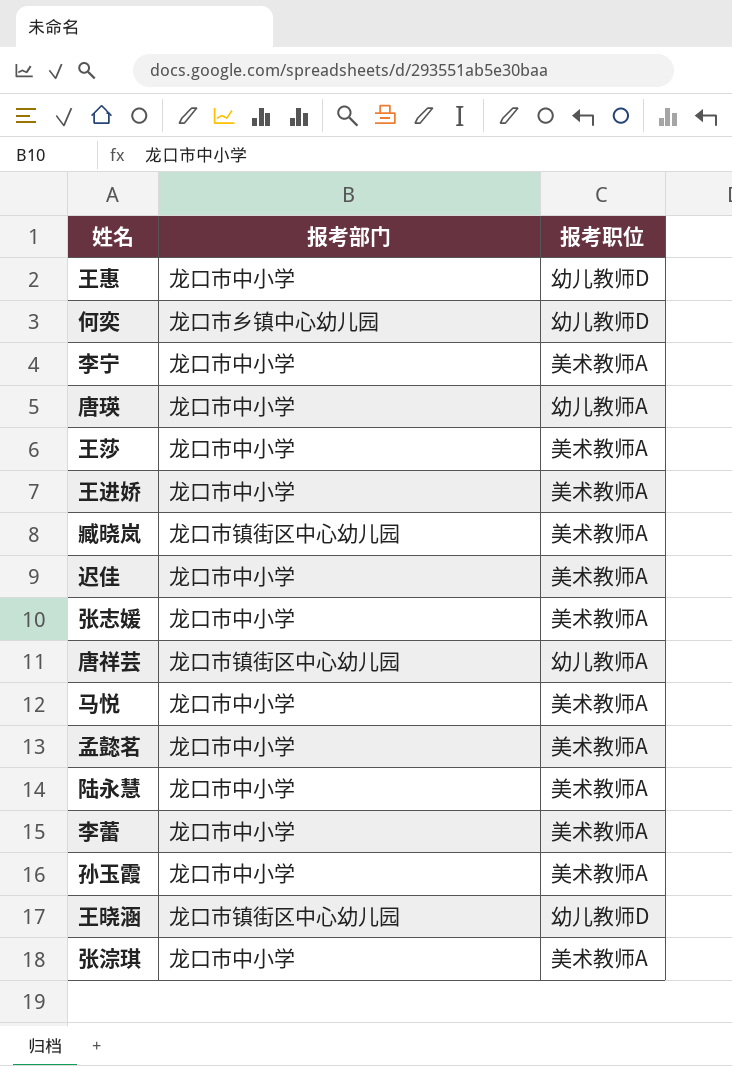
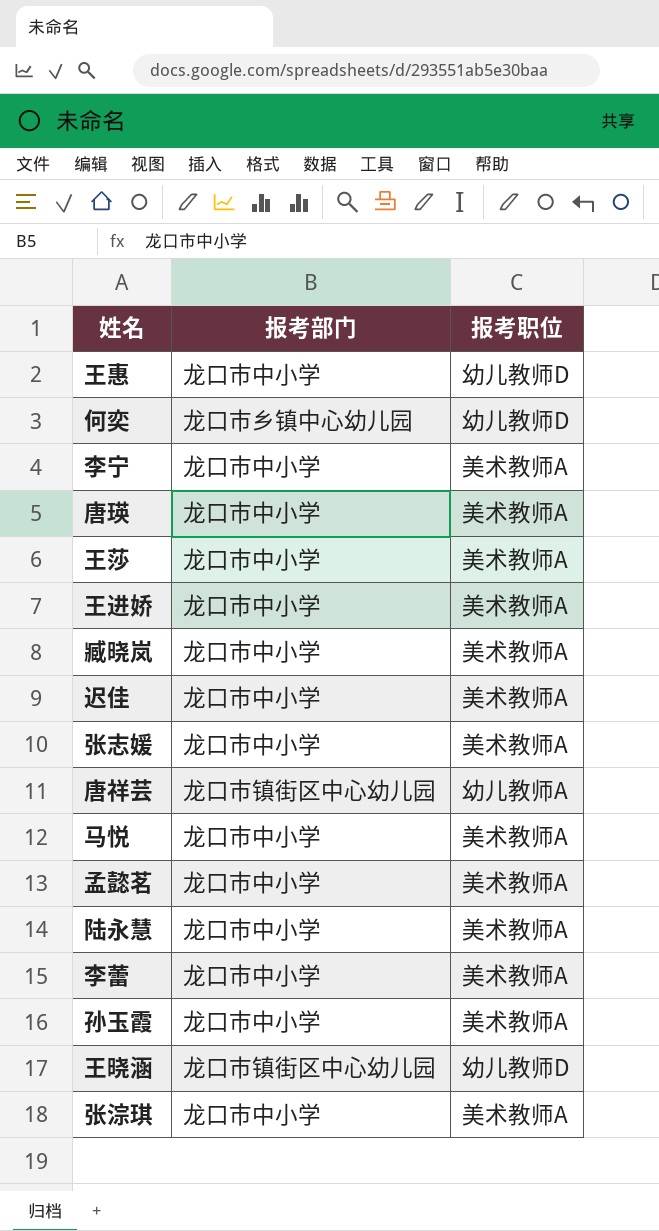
唐瑛 | 报考职位: 幼儿教师A -> 美术教师A
臧晓岚 | 报考部门: 龙口市镇街区中心幼儿园 -> 龙口市中小学

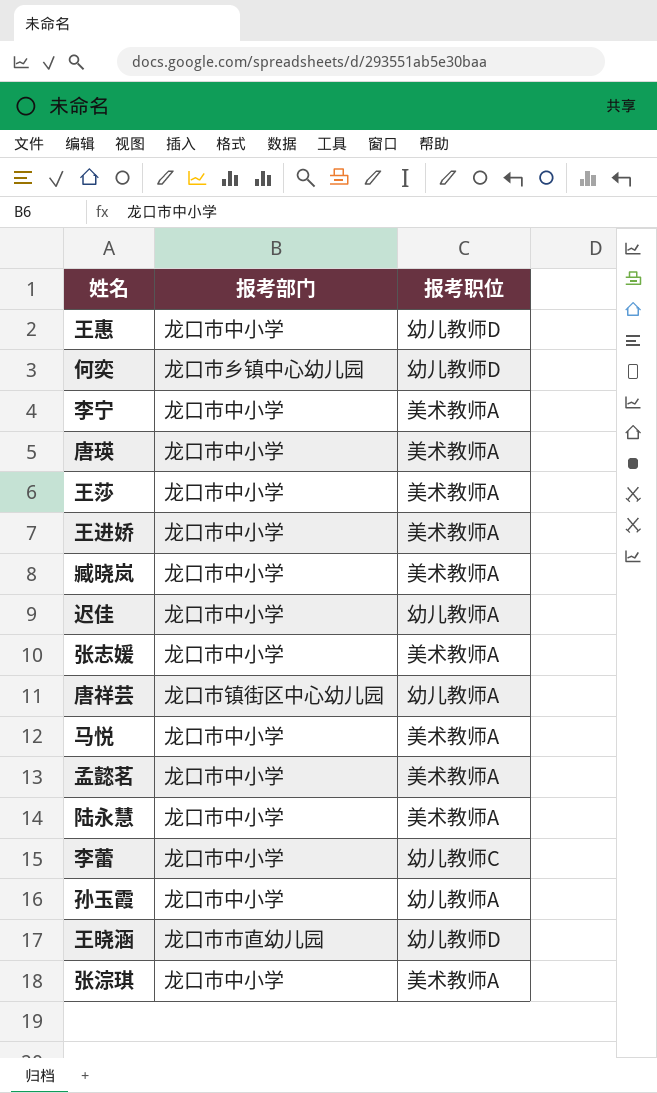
迟佳 | 报考职位: 美术教师A -> 幼儿教师A
李蕾 | 报考职位: 美术教师A -> 幼儿教师C
孙玉霞 | 报考职位: 美术教师A -> 幼儿教师A
王晓涵 | 报考部门: 龙口市镇街区中心幼儿园 -> 龙口市市直幼儿园

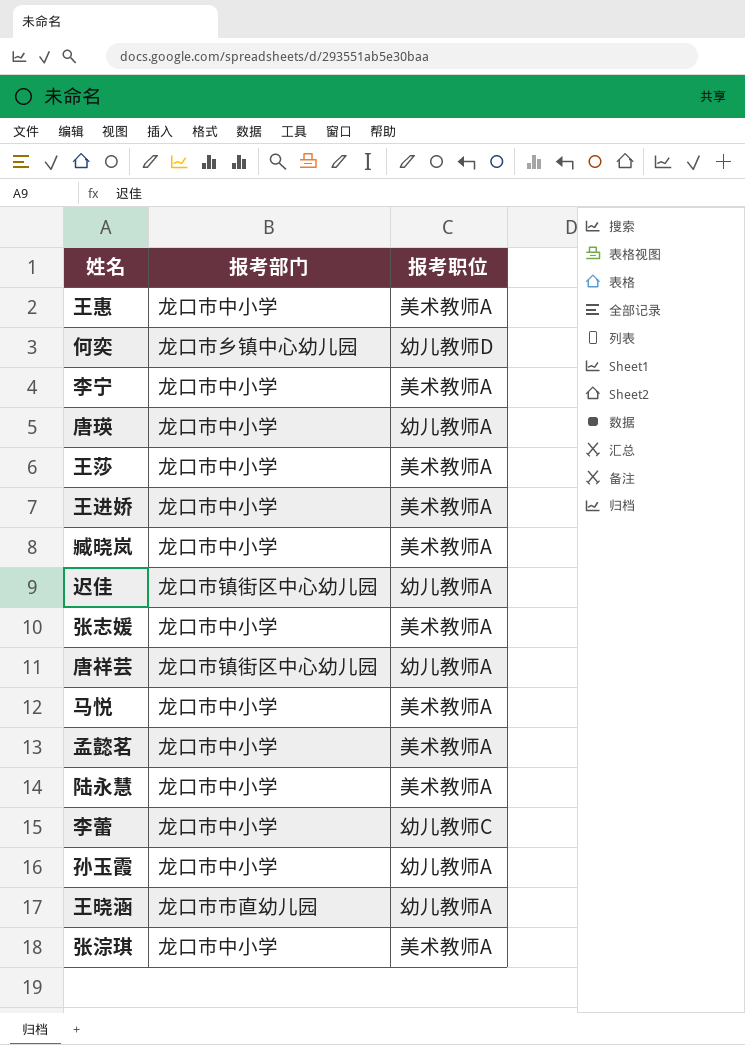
王惠 | 报考职位: 幼儿教师D -> 美术教师A
唐瑛 | 报考职位: 美术教师A -> 幼儿教师A
迟佳 | 报考部门: 龙口市中小学 -> 龙口市镇街区中心幼儿园
王晓涵 | 报考职位: 幼儿教师D -> 幼儿教师A

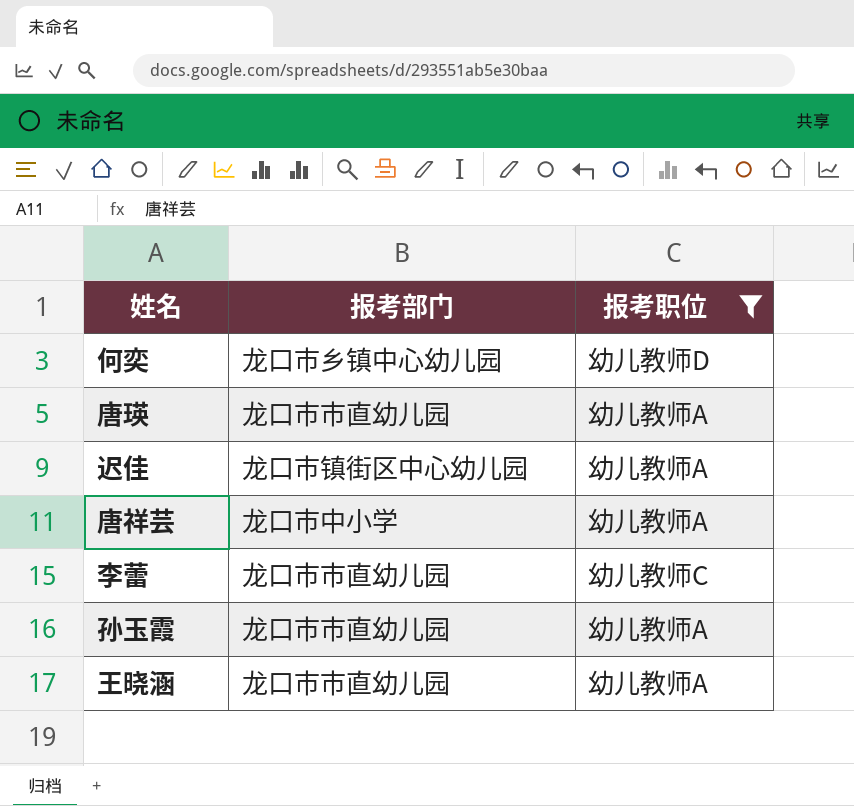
filter: none -> 报考职位 != 美术教师A
唐瑛 | 报考部门: 龙口市中小学 -> 龙口市市直幼儿园
唐祥芸 | 报考部门: 龙口市镇街区中心幼儿园 -> 龙口市中小学
李蕾 | 报考部门: 龙口市中小学 -> 龙口市市直幼儿园
孙玉霞 | 报考部门: 龙口市中小学 -> 龙口市市直幼儿园

